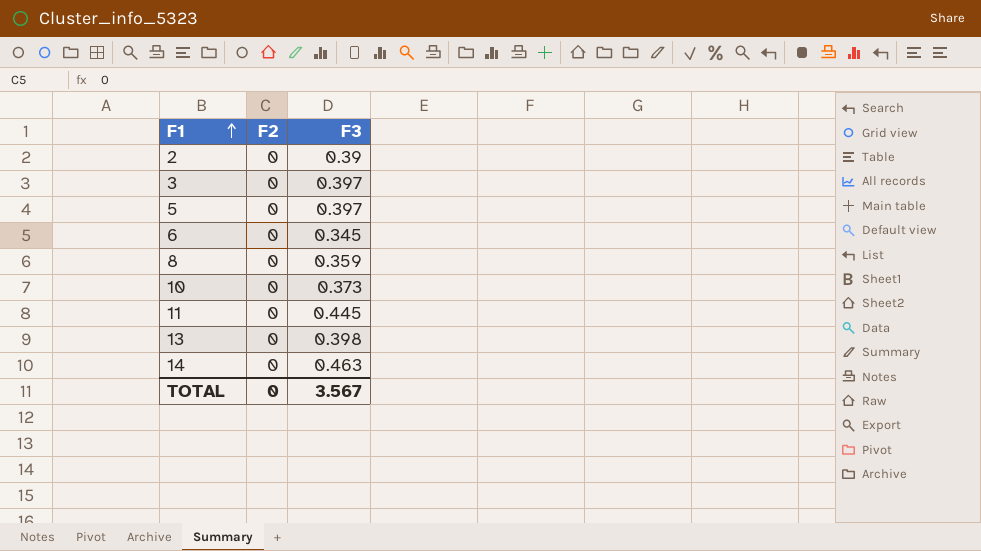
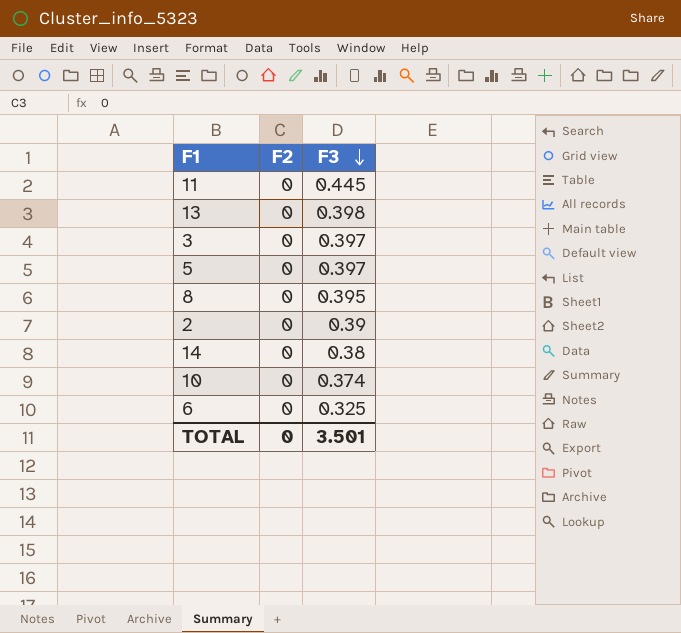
row order: F1 ascending -> F3 descending
8 | F3: 0.359 -> 0.395
14 | F3: 0.463 -> 0.38
10 | F3: 0.373 -> 0.374
6 | F3: 0.345 -> 0.325
TOTAL | F3: 3.567 -> 3.501

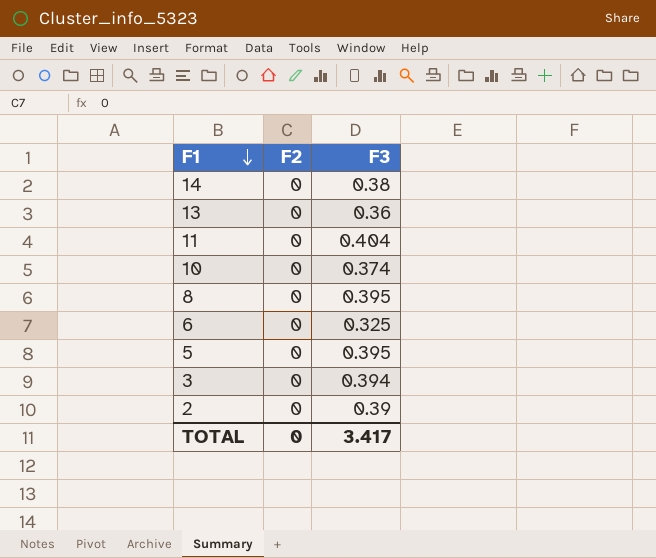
row order: F3 descending -> F1 descending
13 | F3: 0.398 -> 0.36
11 | F3: 0.445 -> 0.404
5 | F3: 0.397 -> 0.395
3 | F3: 0.397 -> 0.394
TOTAL | F3: 3.501 -> 3.417

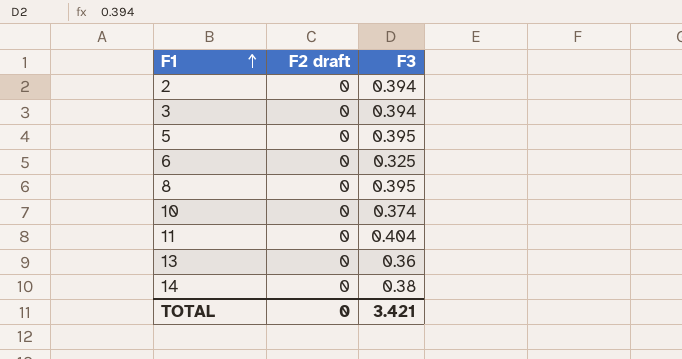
row order: F1 descending -> F1 ascending
column name: F2 -> F2 draft
2 | F3: 0.39 -> 0.394
TOTAL | F3: 3.417 -> 3.421

